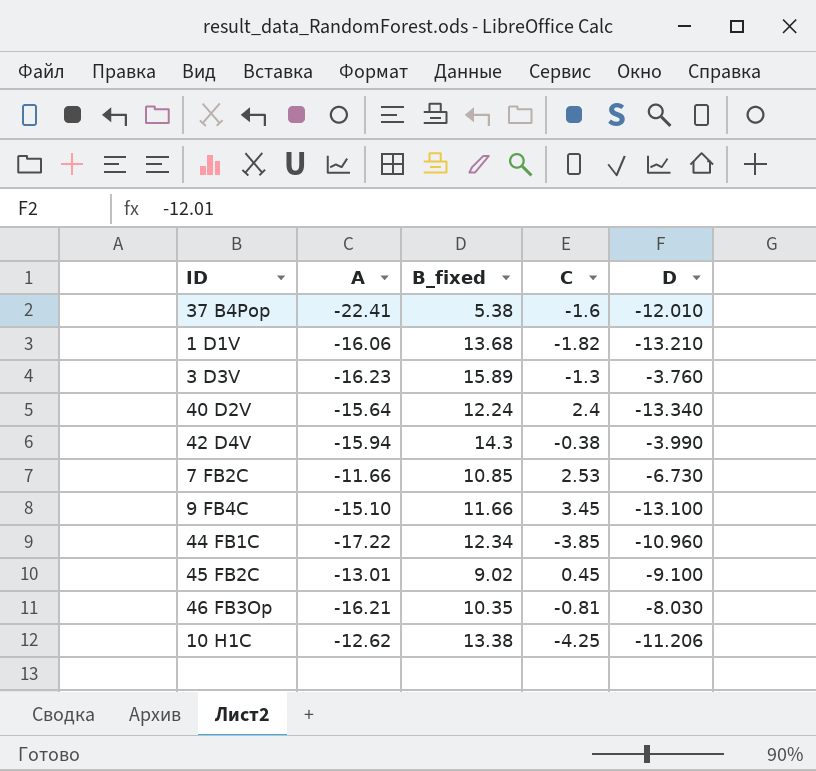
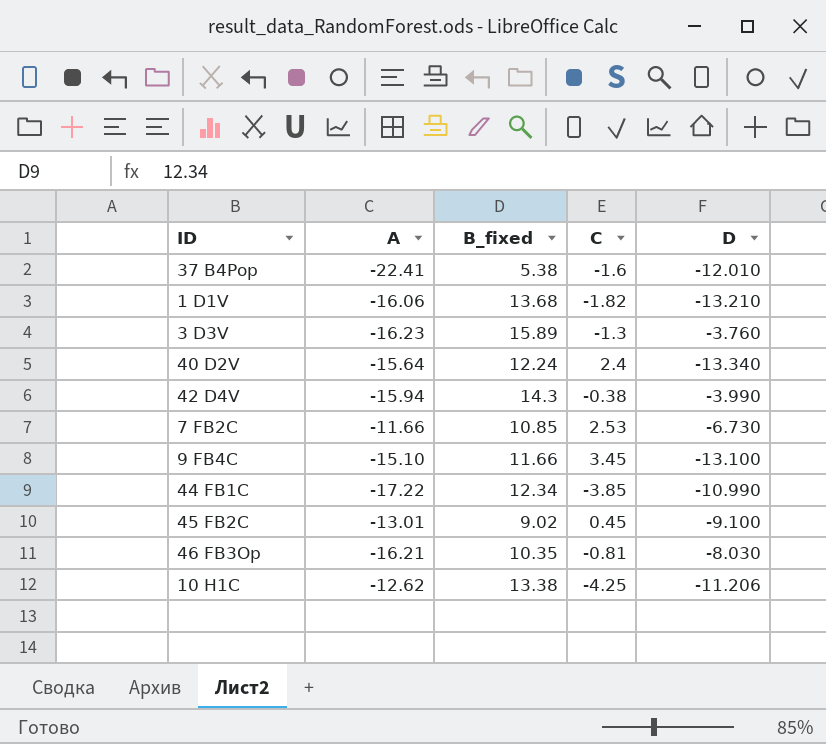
44 FB1C | D: -10.960 -> -10.990

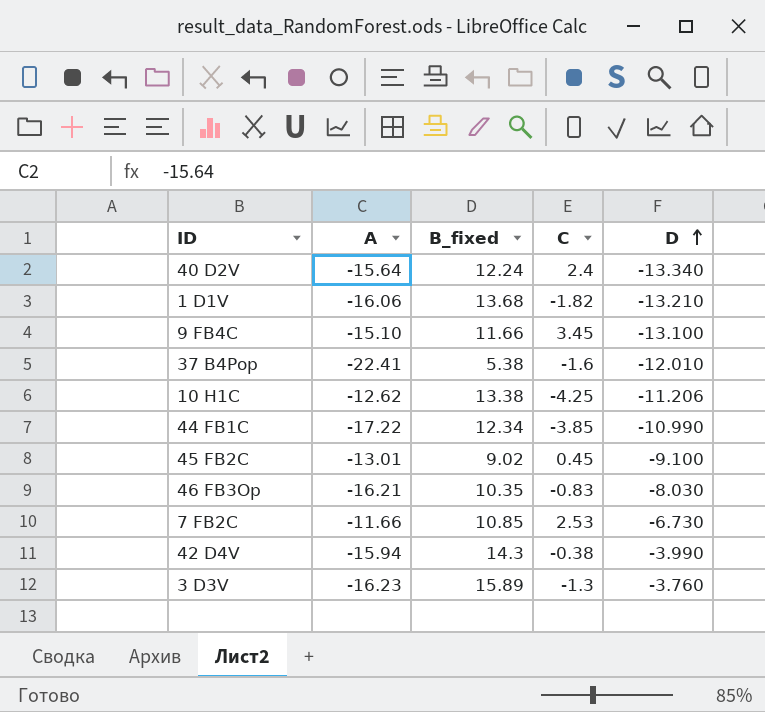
row order: none -> D ascending
46 FB3Op | C: -0.81 -> -0.83

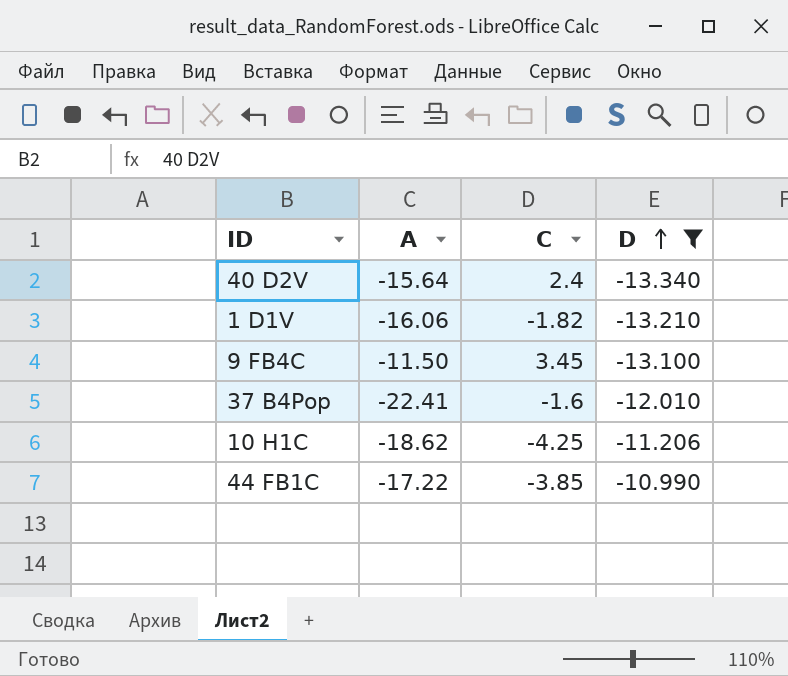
filter: none -> D <= -10.990
column B_fixed | position: 3 -> none
9 FB4C | A: -15.10 -> -11.50
10 H1C | A: -12.62 -> -18.62

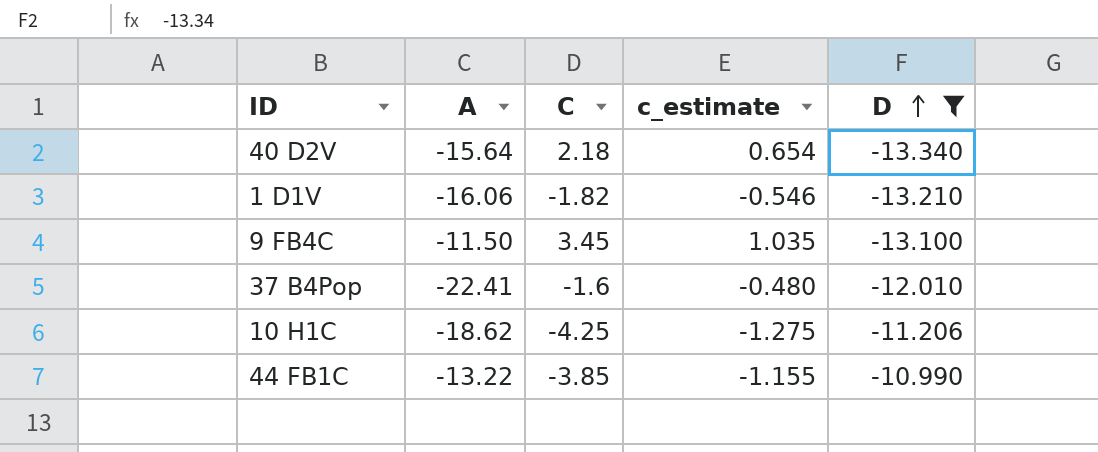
column c_estimate | formula: none -> [C] * 0.3
40 D2V | C: 2.4 -> 2.18
44 FB1C | A: -17.22 -> -13.22

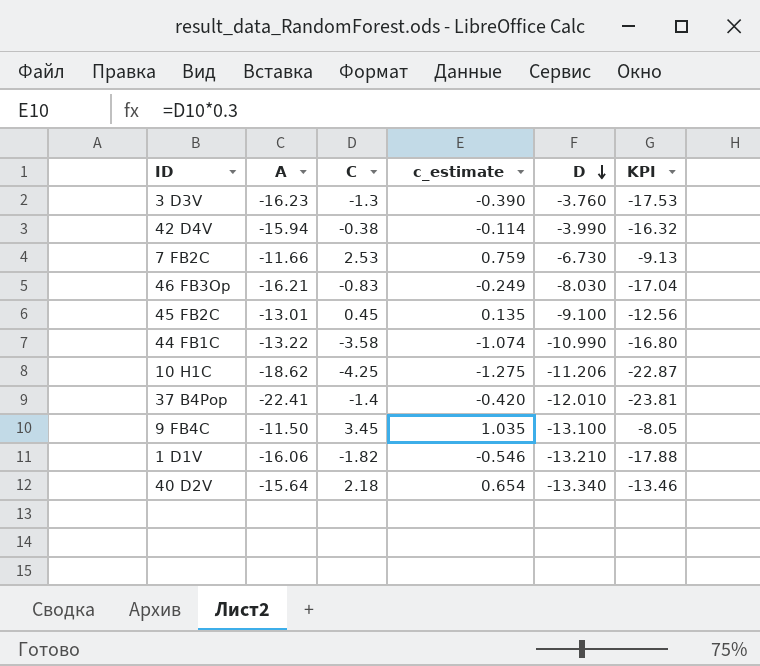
filter: D <= -10.990 -> none
row order: D ascending -> D descending
column KPI | formula: none -> [A] + [C]
44 FB1C | C: -3.85 -> -3.58
44 FB1C | c_estimate: -1.155 -> -1.074
37 B4Pop | C: -1.6 -> -1.4
37 B4Pop | c_estimate: -0.480 -> -0.420

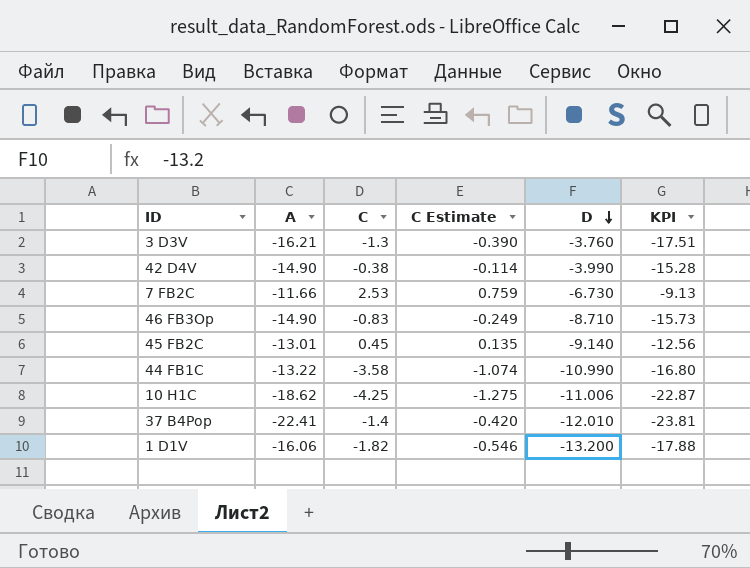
column name: c_estimate -> C Estimate
row 9 FB4C: -11.50 | 3.45 | 1.035 | -13.100 | -8.05 -> none
row 40 D2V: -15.64 | 2.18 | 0.654 | -13.340 | -13.46 -> none
3 D3V | A: -16.23 -> -16.21
3 D3V | KPI: -17.53 -> -17.51
42 D4V | A: -15.94 -> -14.90
42 D4V | KPI: -16.32 -> -15.28
46 FB3Op | A: -16.21 -> -14.90
46 FB3Op | D: -8.030 -> -8.710
46 FB3Op | KPI: -17.04 -> -15.73
45 FB2C | D: -9.100 -> -9.140
10 H1C | D: -11.206 -> -11.006
1 D1V | D: -13.210 -> -13.200

